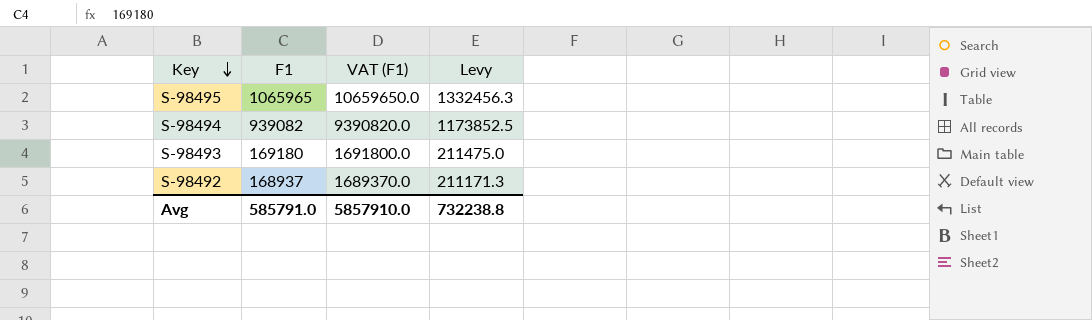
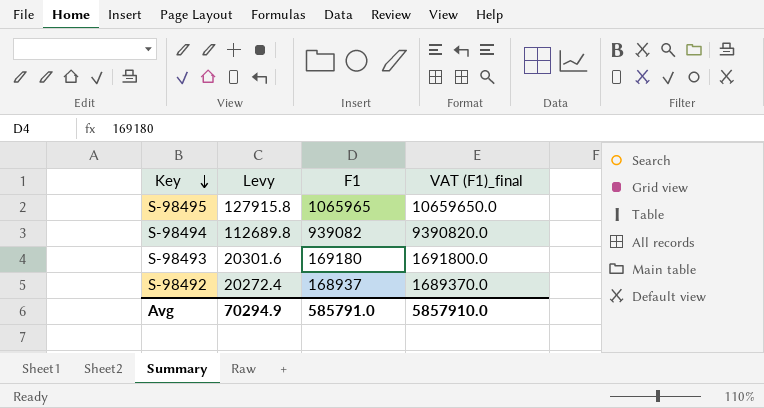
column Levy | formula: [F1] * 1.25 -> [F1] * 0.12
column Levy | position: 4 -> 2
column name: VAT (F1) -> VAT (F1)_final
Avg | Levy: 732238.8 -> 70294.9

